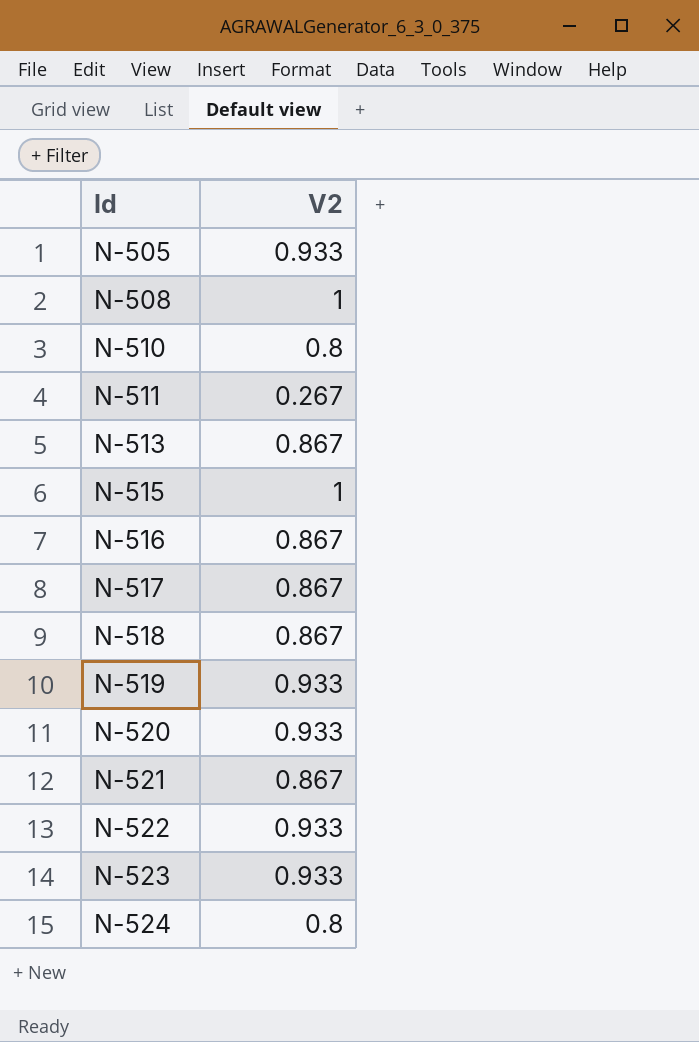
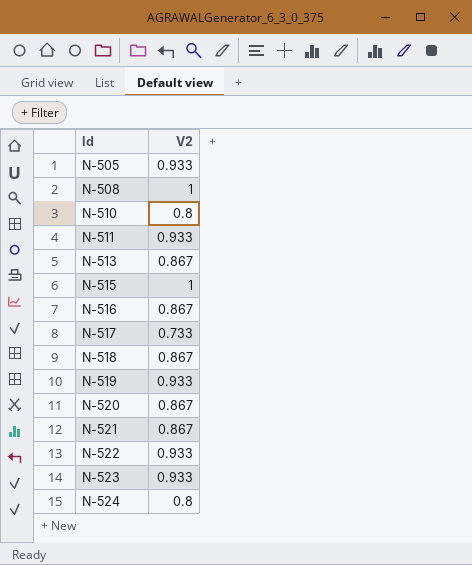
N-511 | V2: 0.267 -> 0.933
N-517 | V2: 0.867 -> 0.733
N-520 | V2: 0.933 -> 0.867

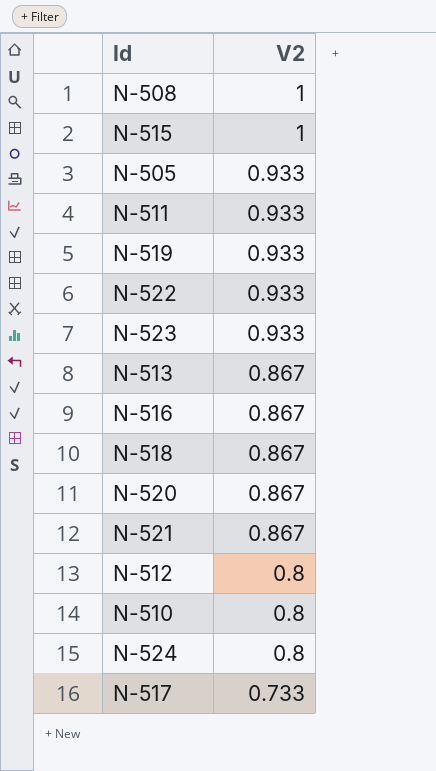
row order: Id ascending -> V2 descending
row N-512: none -> 0.8

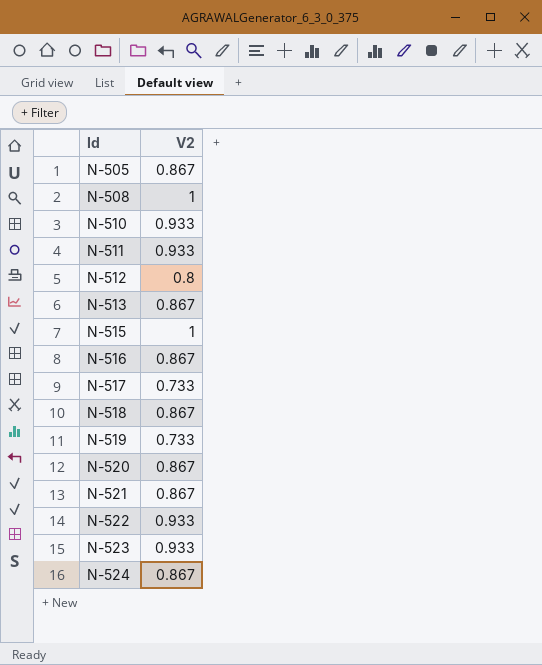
row order: V2 descending -> Id ascending
N-505 | V2: 0.933 -> 0.867
N-510 | V2: 0.8 -> 0.933
N-519 | V2: 0.933 -> 0.733
N-524 | V2: 0.8 -> 0.867

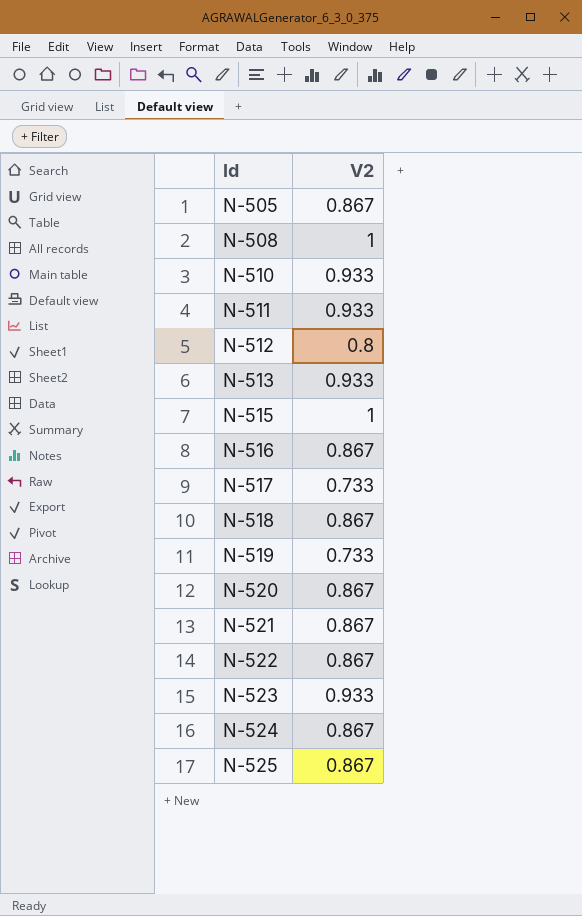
N-513 | V2: 0.867 -> 0.933
N-522 | V2: 0.933 -> 0.867
row N-525: none -> 0.867

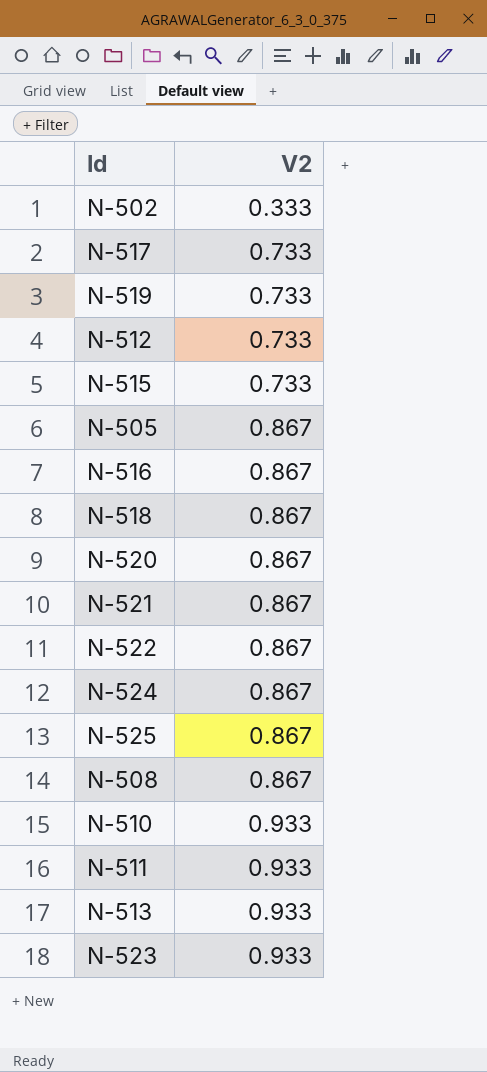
row order: Id ascending -> V2 ascending
row N-502: none -> 0.333
N-512 | V2: 0.8 -> 0.733
N-515 | V2: 1 -> 0.733
N-508 | V2: 1 -> 0.867

